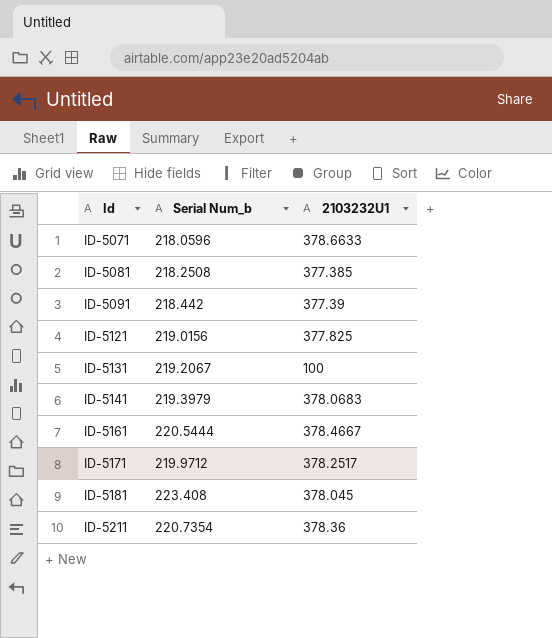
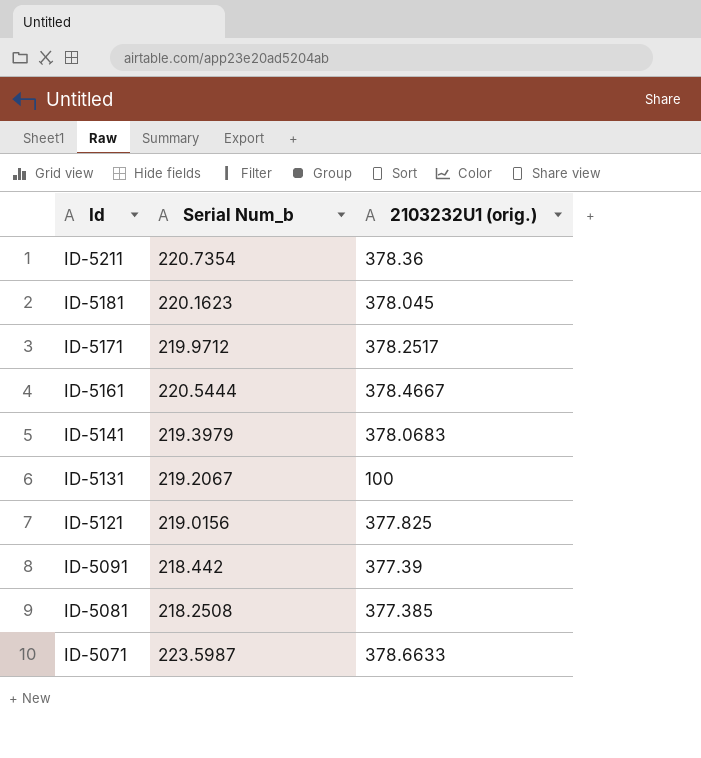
row order: Id ascending -> Id descending
column name: 2103232U1 -> 2103232U1 (orig.)
ID-5181 | Serial Num_b: 223.408 -> 220.1623
ID-5071 | Serial Num_b: 218.0596 -> 223.5987

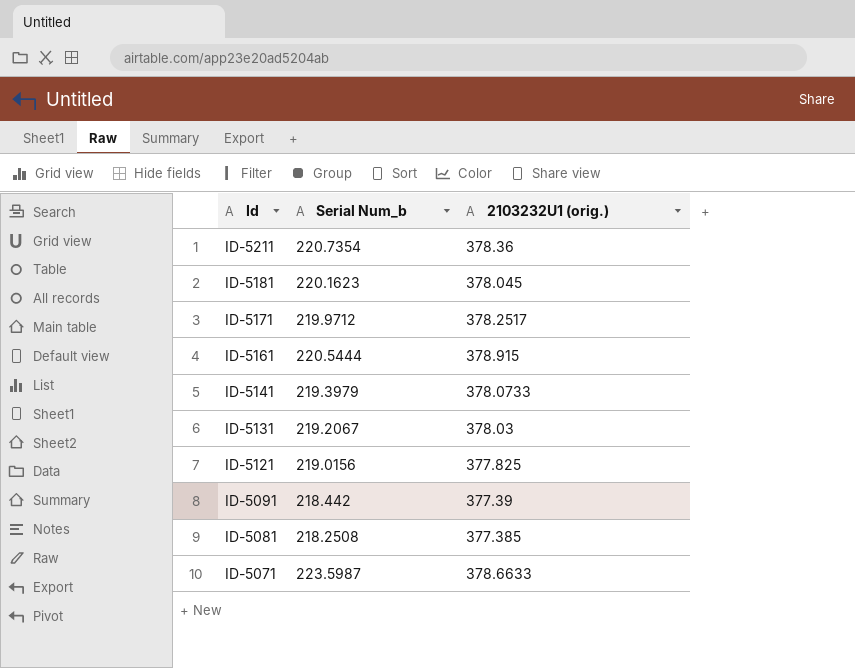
ID-5161 | 2103232U1 (orig.): 378.4667 -> 378.915
ID-5141 | 2103232U1 (orig.): 378.0683 -> 378.0733
ID-5131 | 2103232U1 (orig.): 100 -> 378.03

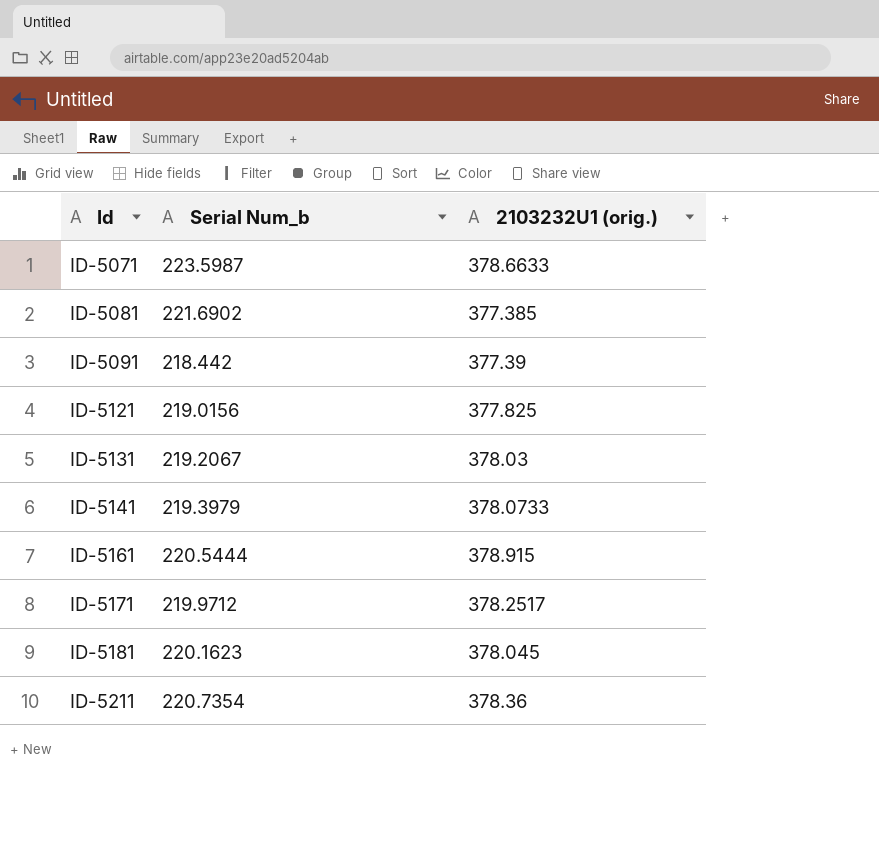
row order: Id descending -> Id ascending
ID-5081 | Serial Num_b: 218.2508 -> 221.6902

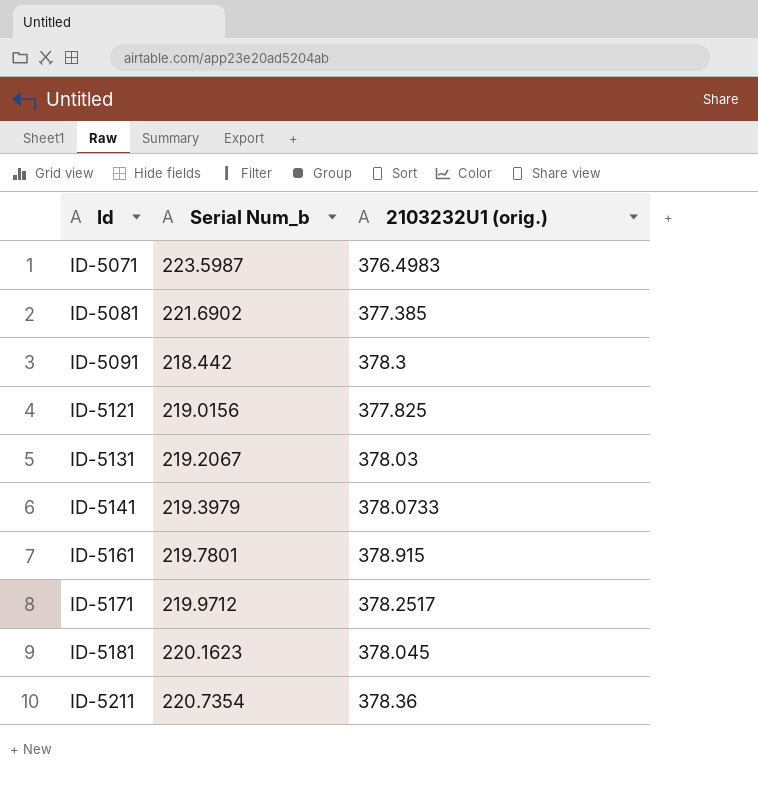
ID-5071 | 2103232U1 (orig.): 378.6633 -> 376.4983
ID-5091 | 2103232U1 (orig.): 377.39 -> 378.3
ID-5161 | Serial Num_b: 220.5444 -> 219.7801

